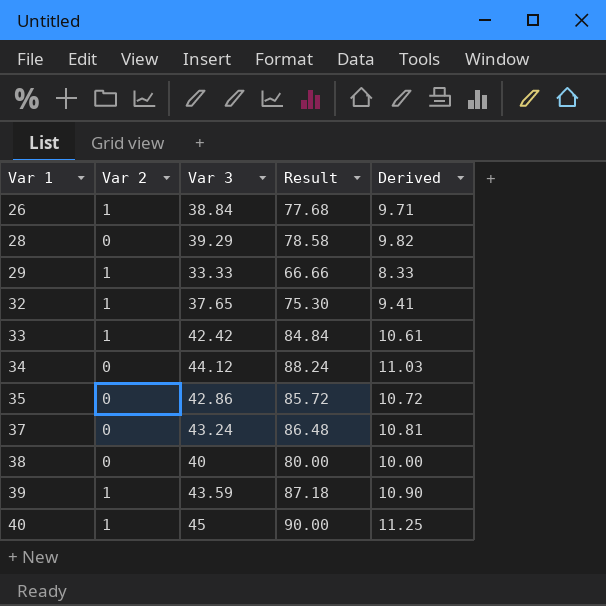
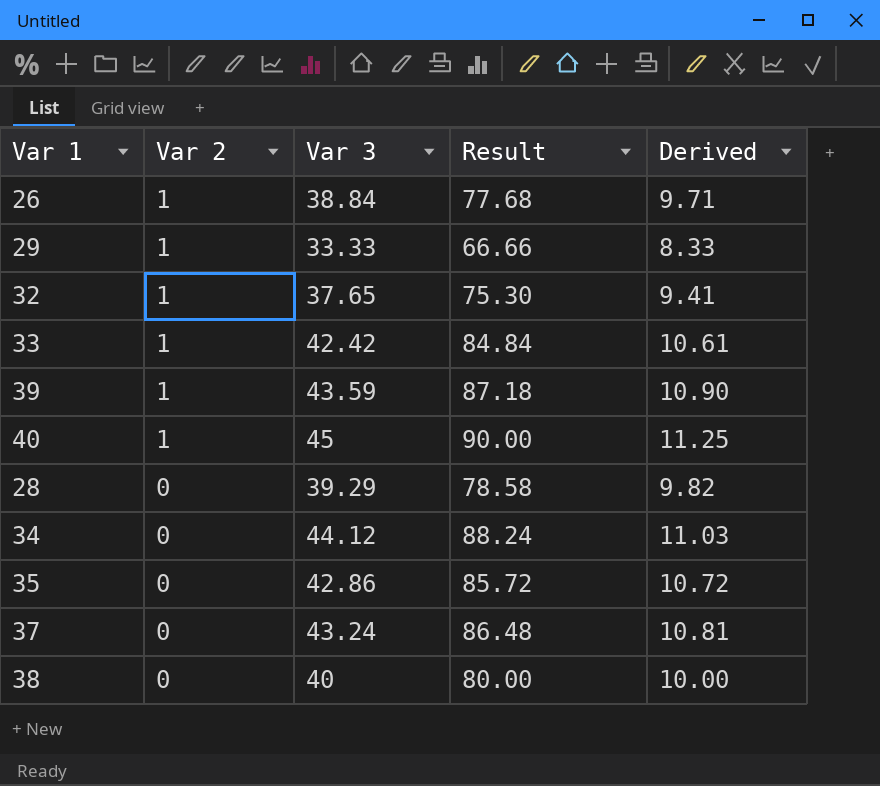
row order: Var 1 ascending -> Var 2 descending

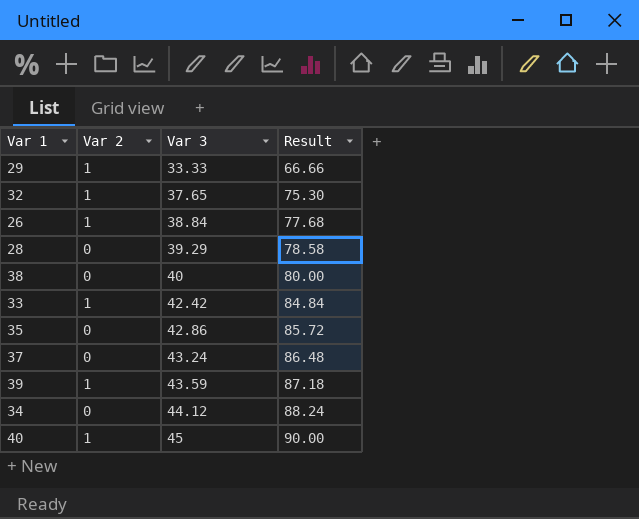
row order: Var 2 descending -> Var 3 ascending
column Derived | formula: [Var 3] * 0.25 -> none

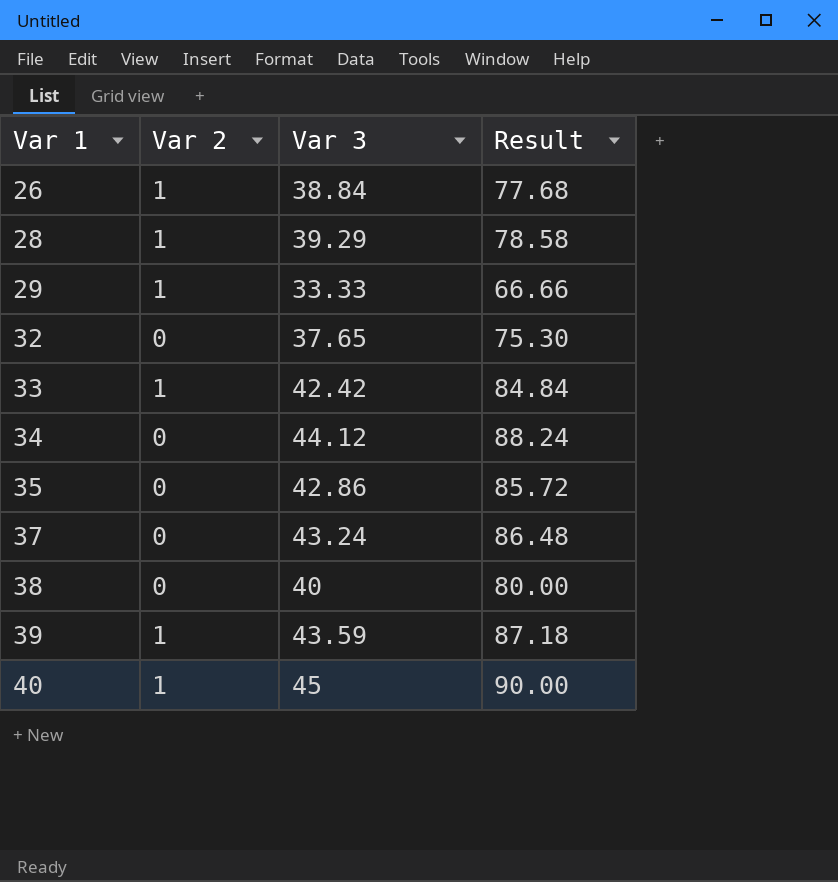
row order: Var 3 ascending -> Var 1 ascending
28 | Var 2: 0 -> 1
32 | Var 2: 1 -> 0

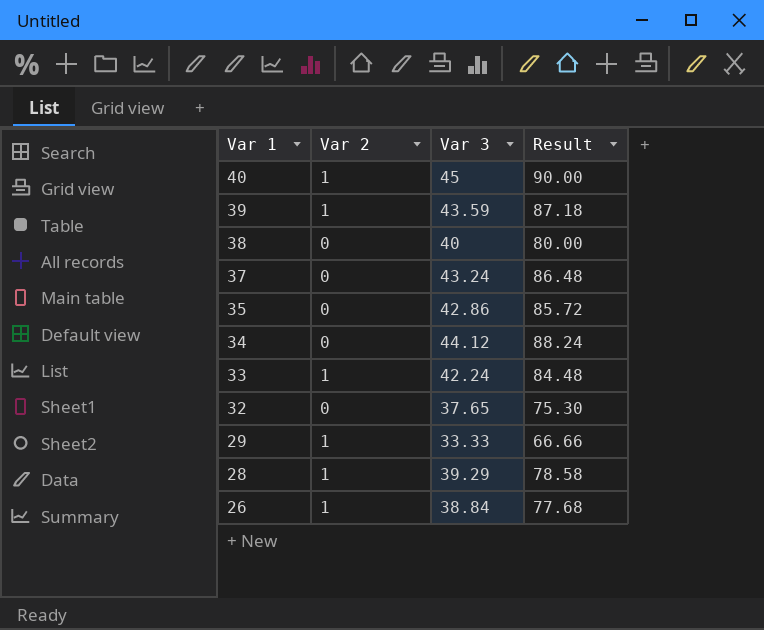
row order: Var 1 ascending -> Var 1 descending
33 | Var 3: 42.42 -> 42.24
33 | Result: 84.84 -> 84.48

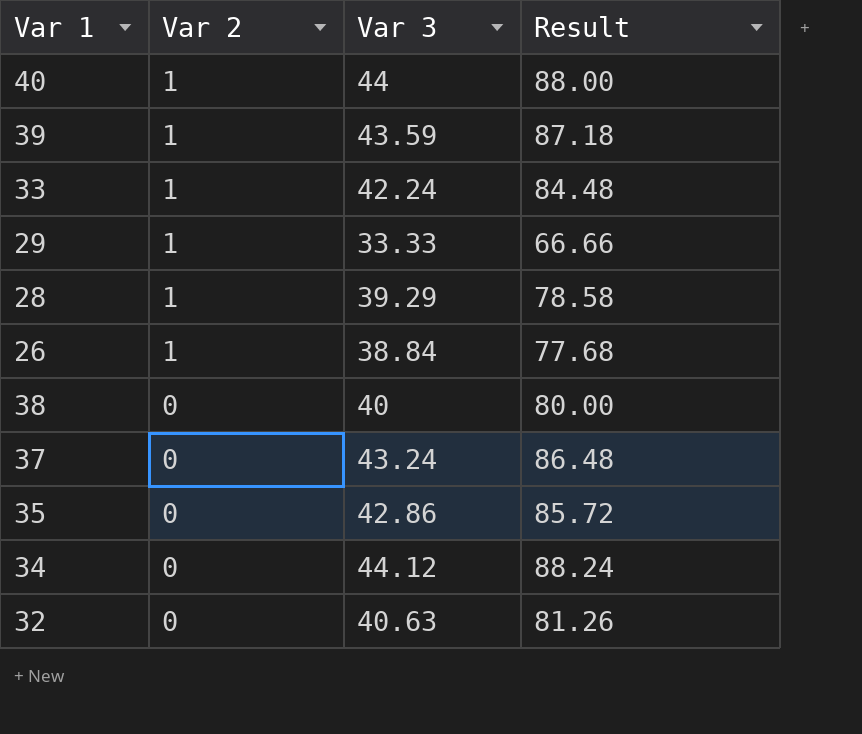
row order: Var 1 descending -> Var 2 descending
40 | Var 3: 45 -> 44
40 | Result: 90.00 -> 88.00
32 | Var 3: 37.65 -> 40.63
32 | Result: 75.30 -> 81.26

